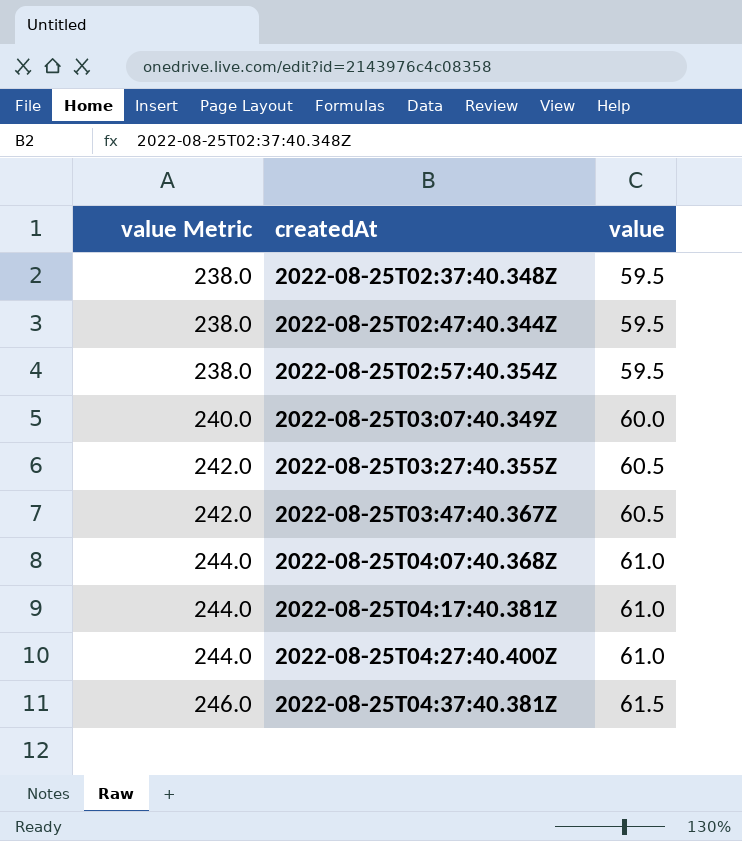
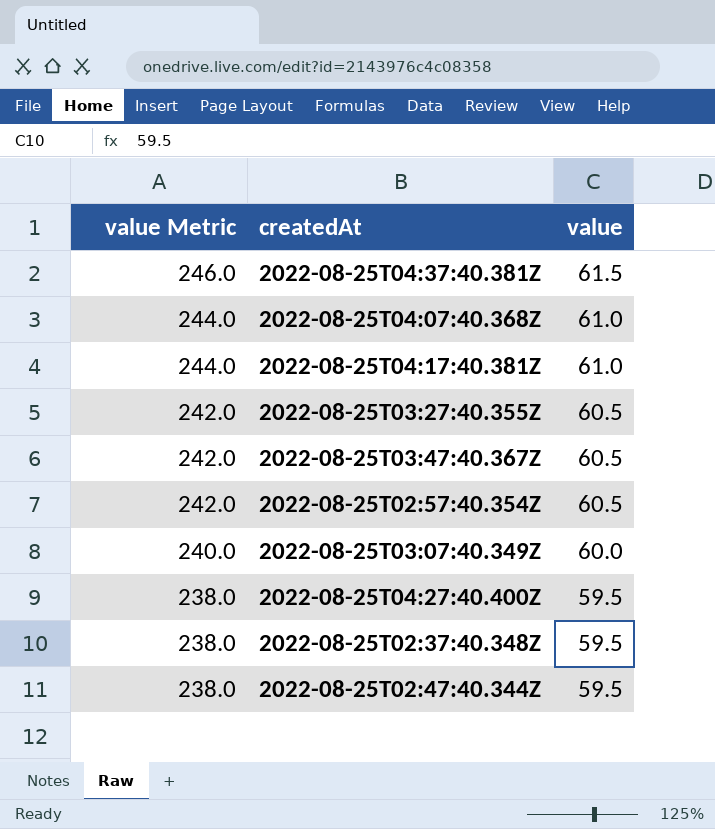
row order: value Metric ascending -> value Metric descending
2022-08-25T02:57:40.354Z | value Metric: 238.0 -> 242.0
2022-08-25T02:57:40.354Z | value: 59.5 -> 60.5
2022-08-25T04:27:40.400Z | value Metric: 244.0 -> 238.0
2022-08-25T04:27:40.400Z | value: 61.0 -> 59.5

